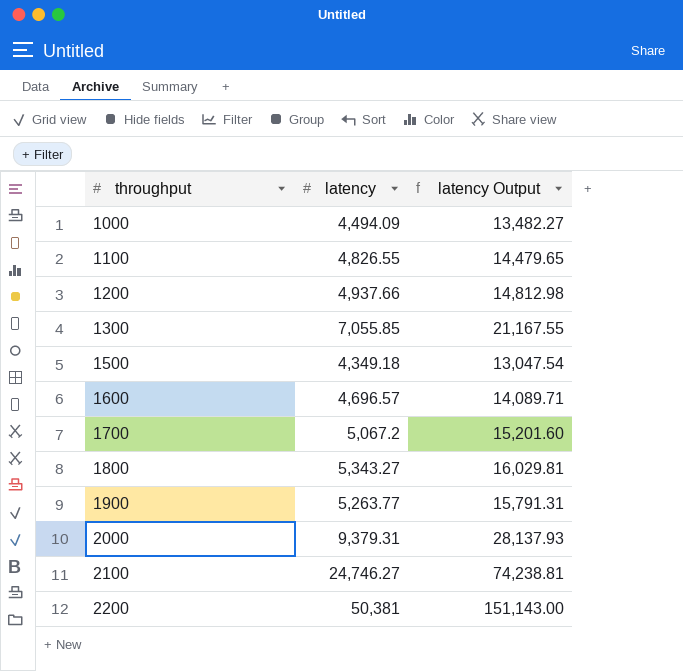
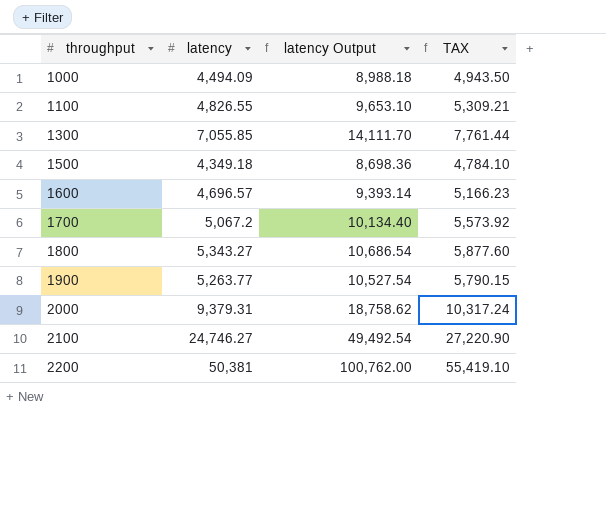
column latency Output | formula: [latency] * 3 -> [latency] * 2
column TAX | formula: none -> [latency] * 1.1
row 1200: 4,937.66 | 14,812.98 -> none

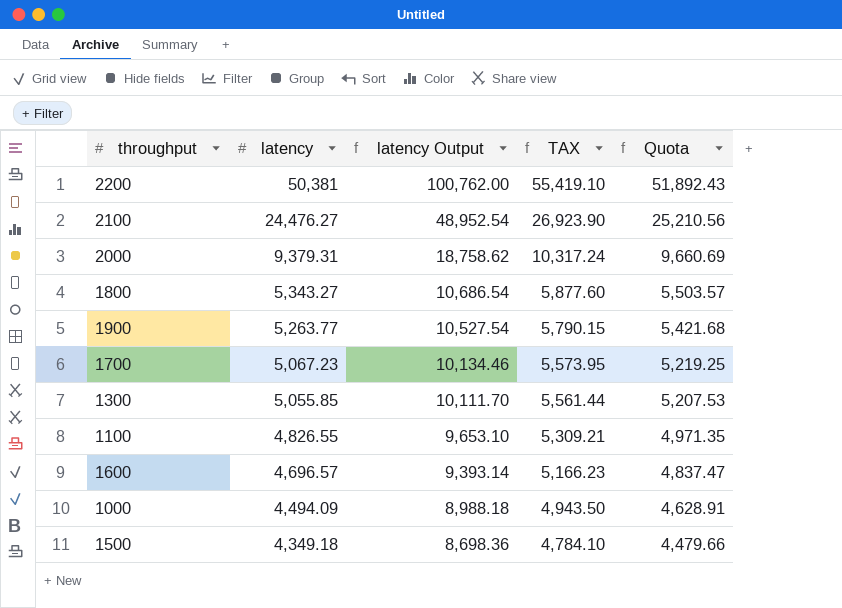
row order: throughput ascending -> latency descending
column Quota | formula: none -> [latency] * 1.03
2100 | latency: 24,746.27 -> 24,476.27
2100 | latency Output: 49,492.54 -> 48,952.54
2100 | TAX: 27,220.90 -> 26,923.90
1700 | latency: 5,067.2 -> 5,067.23
1700 | latency Output: 10,134.40 -> 10,134.46
1700 | TAX: 5,573.92 -> 5,573.95
1300 | latency: 7,055.85 -> 5,055.85
1300 | latency Output: 14,111.70 -> 10,111.70
1300 | TAX: 7,761.44 -> 5,561.44

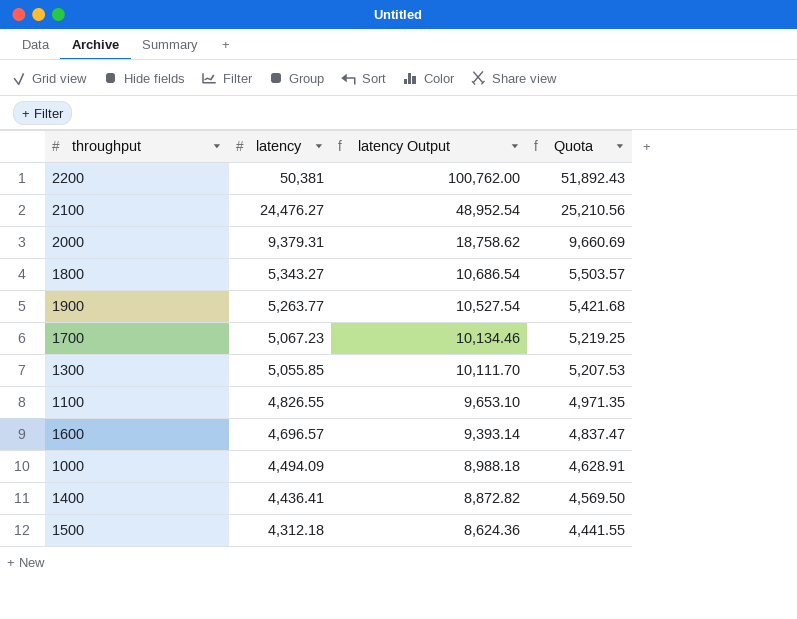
column TAX | formula: [latency] * 1.1 -> none
row 1400: none -> 4,436.41 | 8,872.82 | 4,569.50
1500 | latency: 4,349.18 -> 4,312.18
1500 | latency Output: 8,698.36 -> 8,624.36
1500 | Quota: 4,479.66 -> 4,441.55

